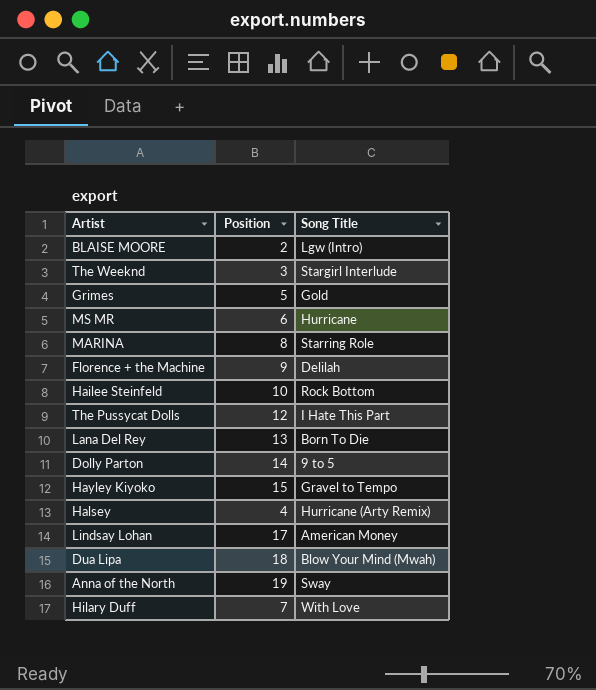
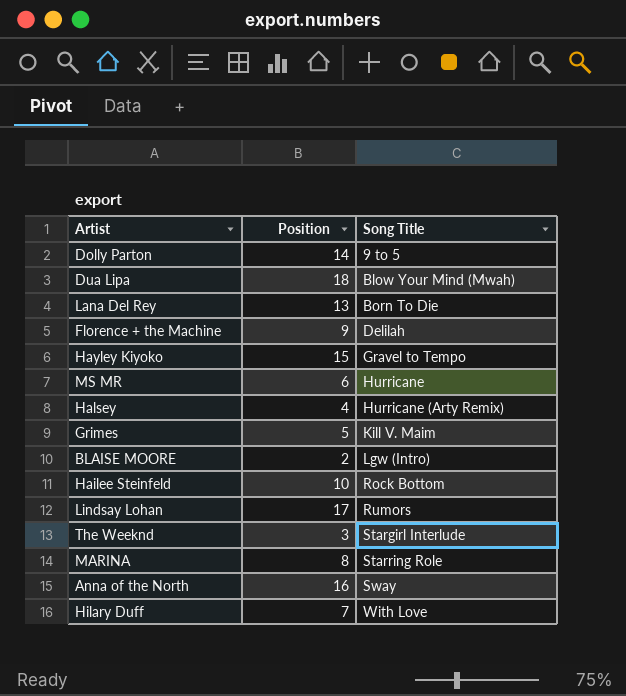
row order: none -> Song Title ascending
row The Pussycat Dolls: 12 | I Hate This Part -> none
Grimes | Song Title: Gold -> Kill V. Maim
Lindsay Lohan | Song Title: American Money -> Rumors
Anna of the North | Position: 19 -> 16

